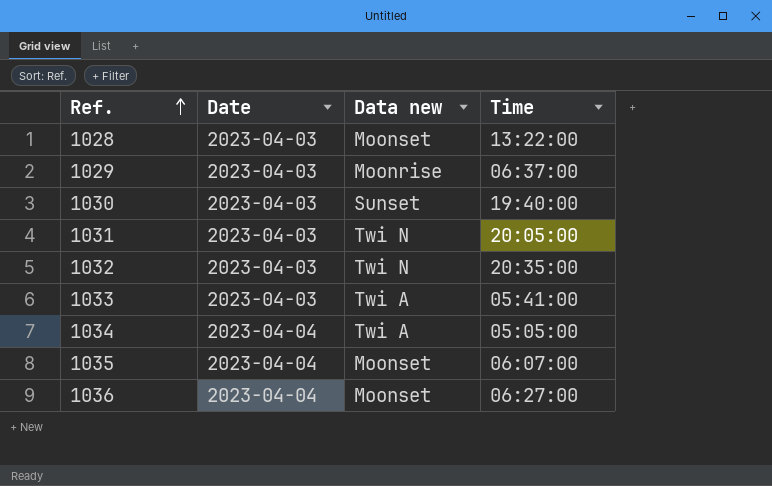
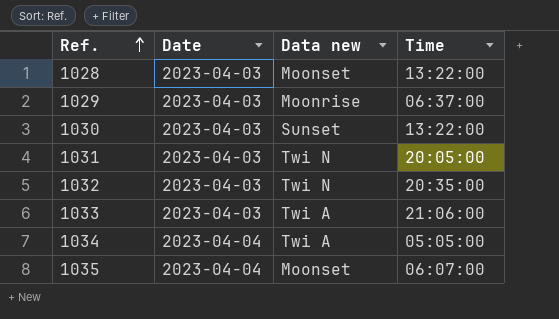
row 1036: 2023-04-04 | Moonset | 06:27:00 -> none
1030 | Time: 19:40:00 -> 13:22:00
1033 | Time: 05:41:00 -> 21:06:00

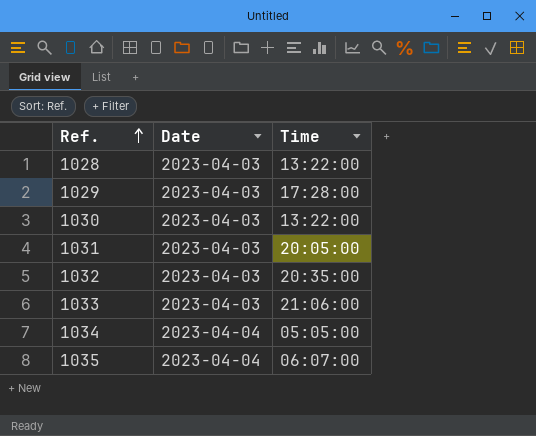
column Data new | position: 3 -> none
1029 | Time: 06:37:00 -> 17:28:00

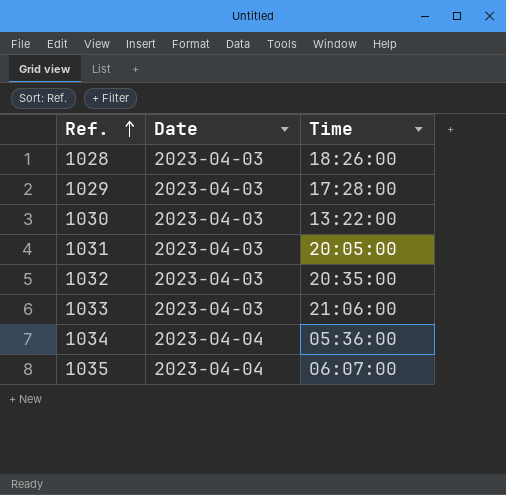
1028 | Time: 13:22:00 -> 18:26:00
1034 | Time: 05:05:00 -> 05:36:00

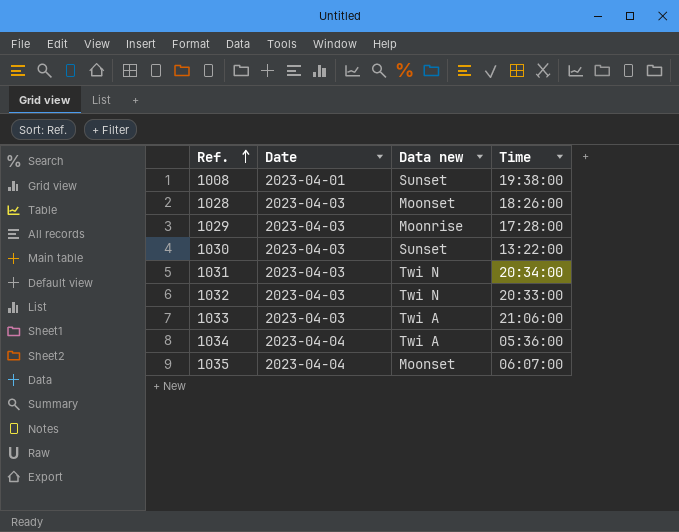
column Data new | position: none -> 3
row 1008: none -> 2023-04-01 | Sunset | 19:38:00
1031 | Time: 20:05:00 -> 20:34:00
1032 | Time: 20:35:00 -> 20:33:00

